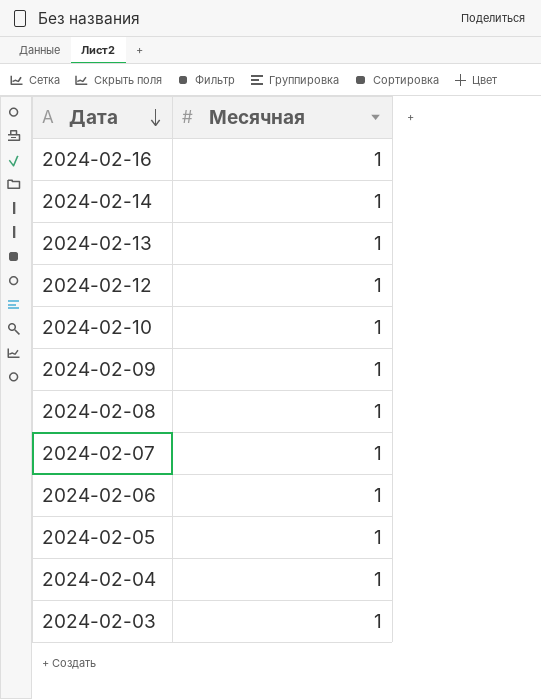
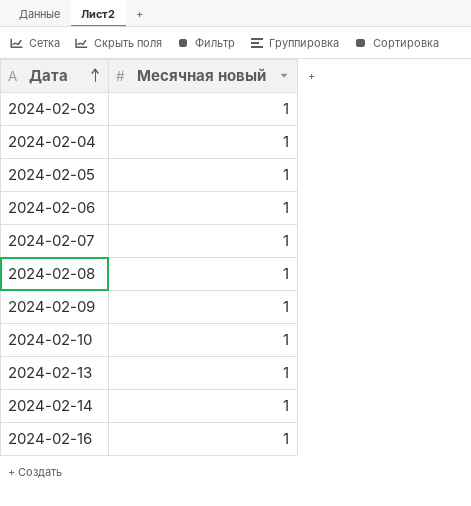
row order: Дата descending -> Дата ascending
column name: Месячная -> Месячная новый
row 2024-02-12: 1 -> none

